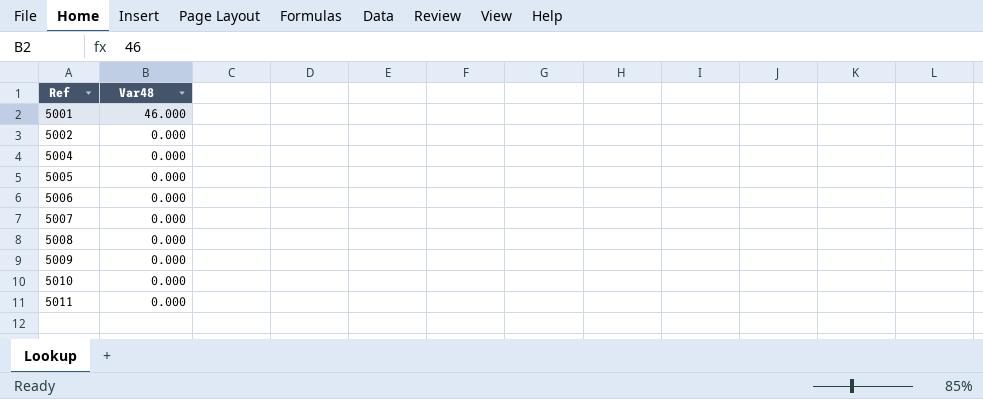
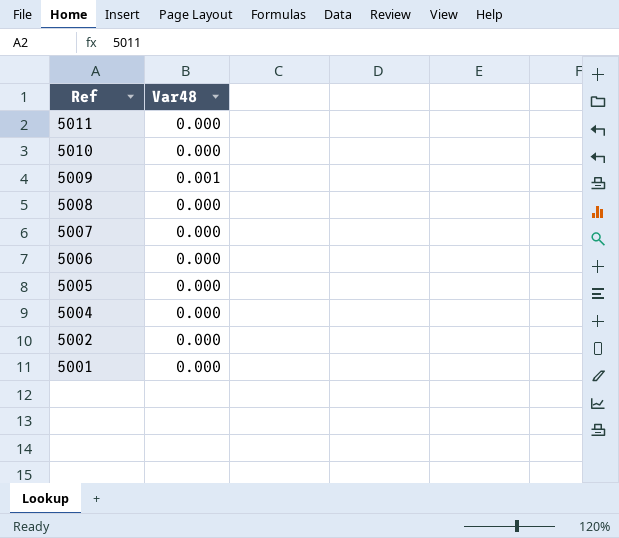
row order: Ref ascending -> Ref descending
5009 | Var48: 0.000 -> 0.001
5001 | Var48: 46.000 -> 0.000

